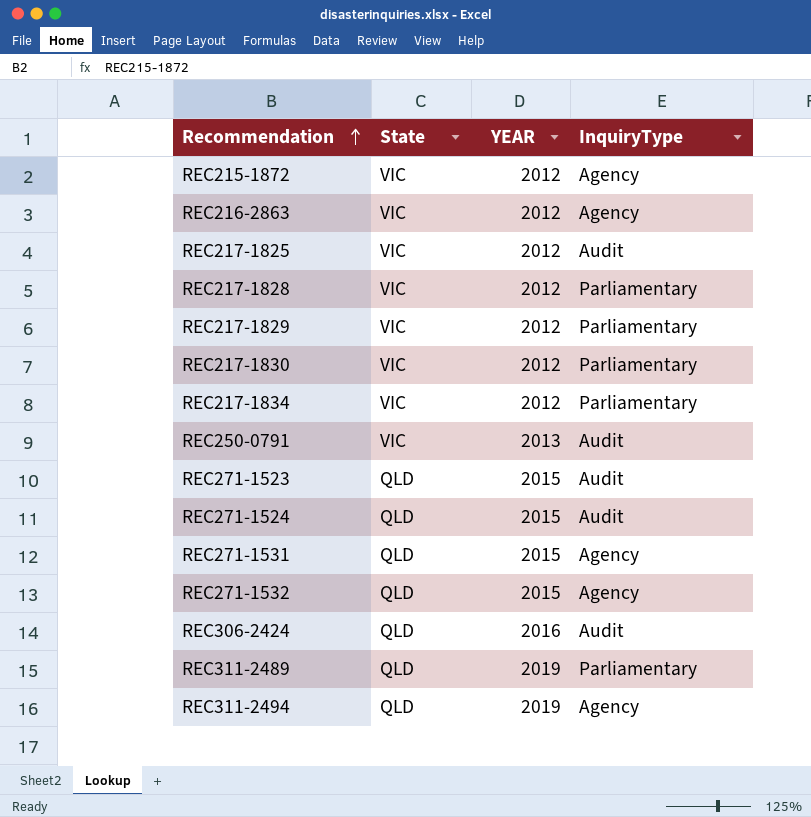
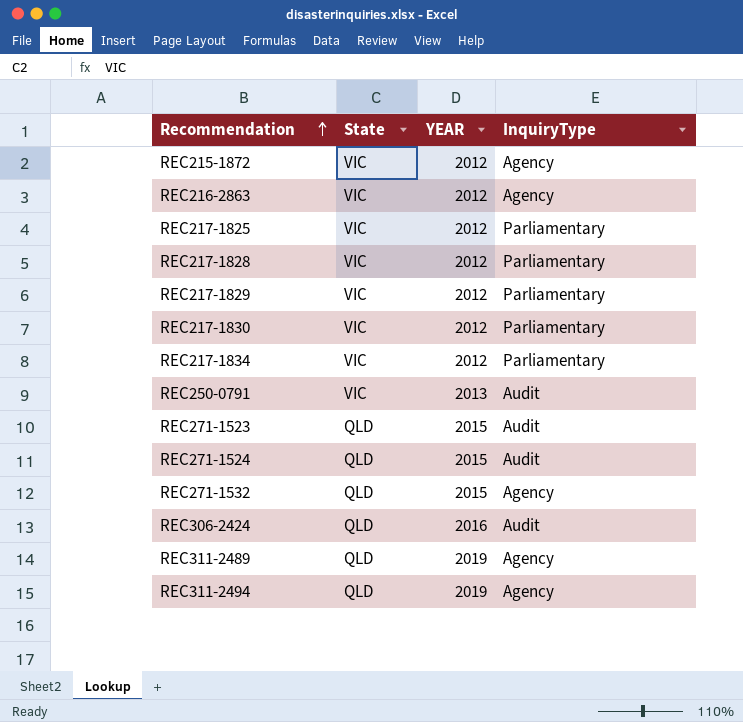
row REC271-1531: QLD | 2015 | Agency -> none
REC217-1825 | InquiryType: Audit -> Parliamentary
REC311-2489 | InquiryType: Parliamentary -> Agency

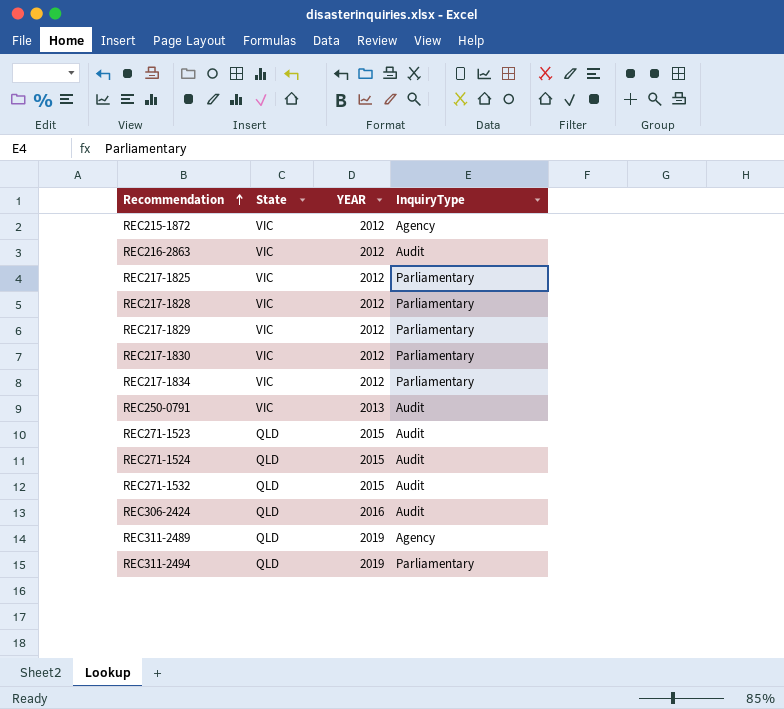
REC216-2863 | InquiryType: Agency -> Audit
REC271-1532 | InquiryType: Agency -> Audit
REC311-2494 | InquiryType: Agency -> Parliamentary

